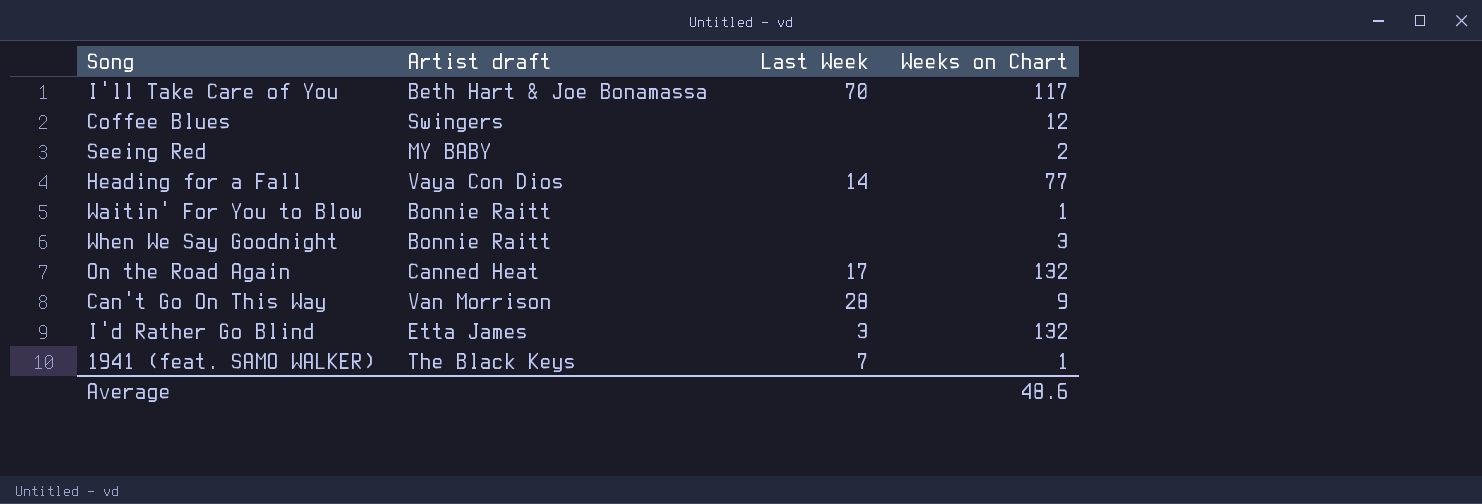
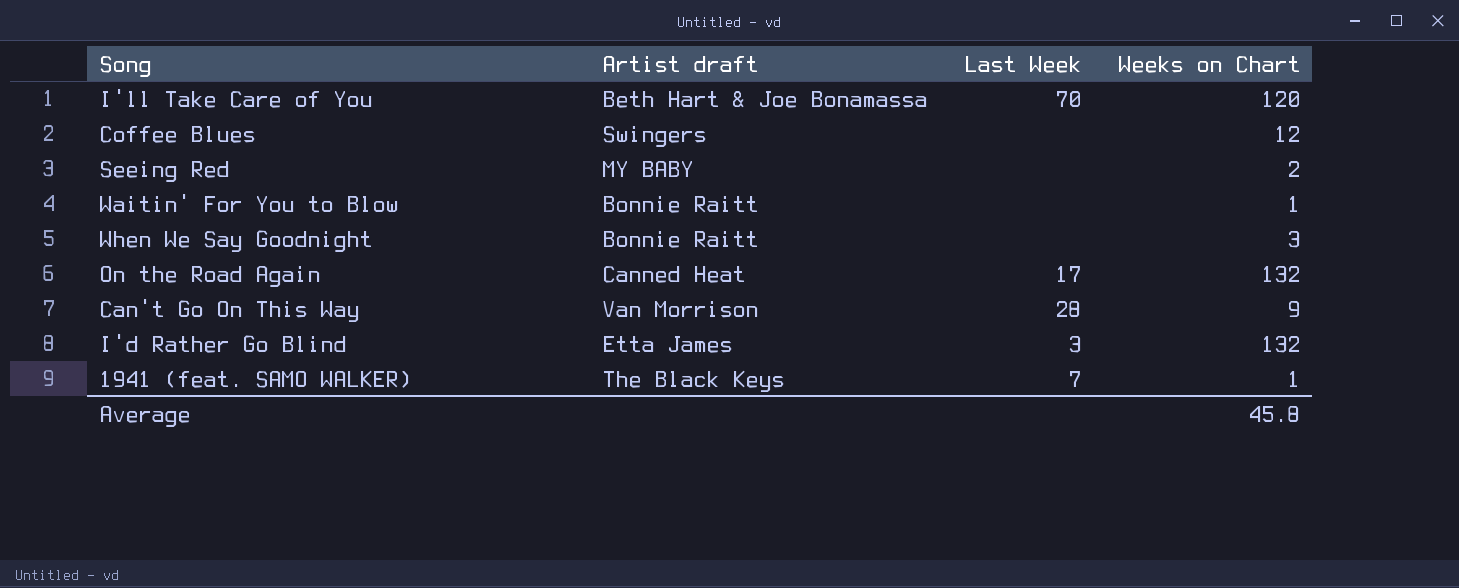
row Heading for a Fall: Vaya Con Dios | 14 | 77 -> none
I'll Take Care of You | Weeks on Chart: 117 -> 120
Average | Weeks on Chart: 48.6 -> 45.8

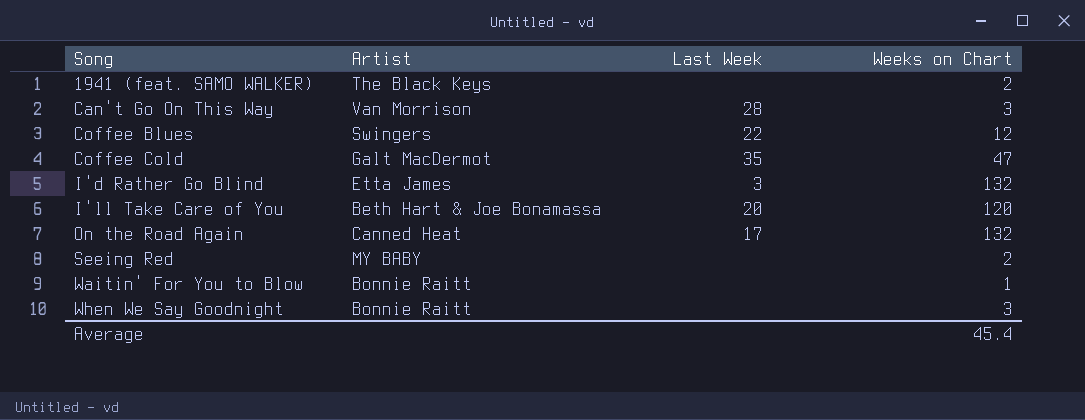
row order: none -> Song ascending
column name: Artist draft -> Artist
1941 (feat. SAMO WALKER) | Last Week: 7 -> none
1941 (feat. SAMO WALKER) | Weeks on Chart: 1 -> 2
Can't Go On This Way | Weeks on Chart: 9 -> 3
Coffee Blues | Last Week: none -> 22
row Coffee Cold: none -> Galt MacDermot | 35 | 47
I'll Take Care of You | Last Week: 70 -> 20
Average | Weeks on Chart: 45.8 -> 45.4

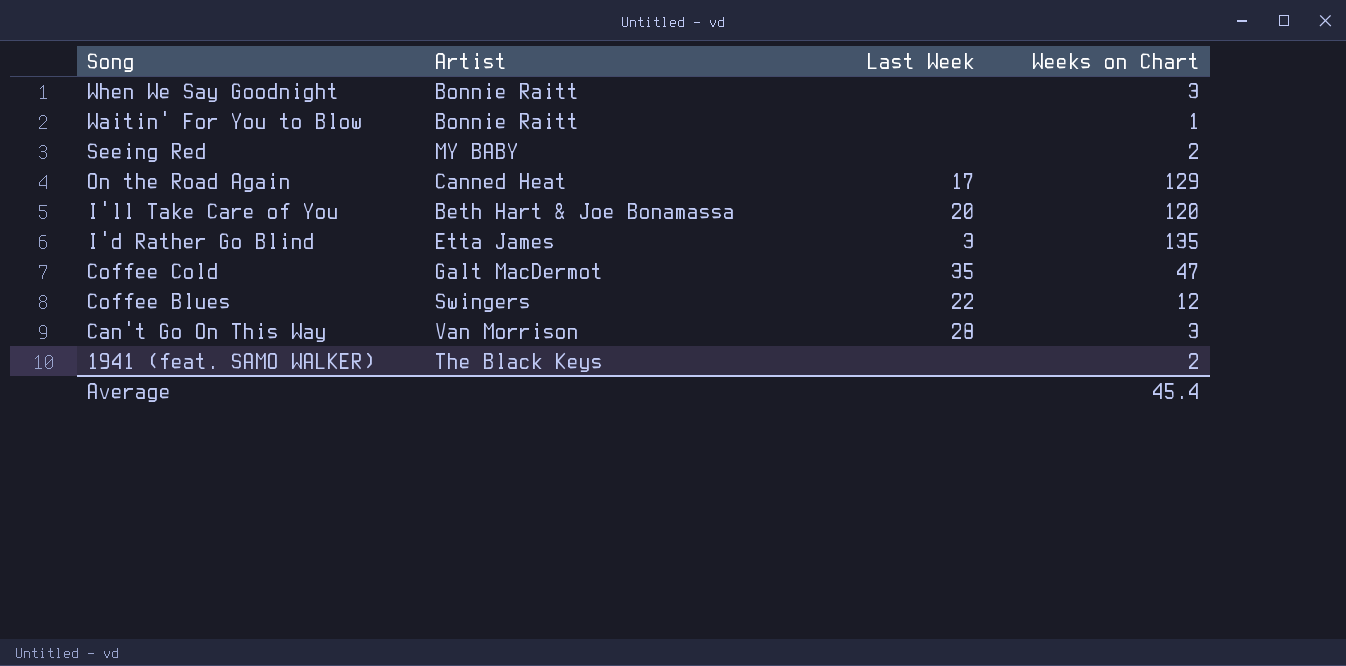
row order: Song ascending -> Song descending
On the Road Again | Weeks on Chart: 132 -> 129
I'd Rather Go Blind | Weeks on Chart: 132 -> 135

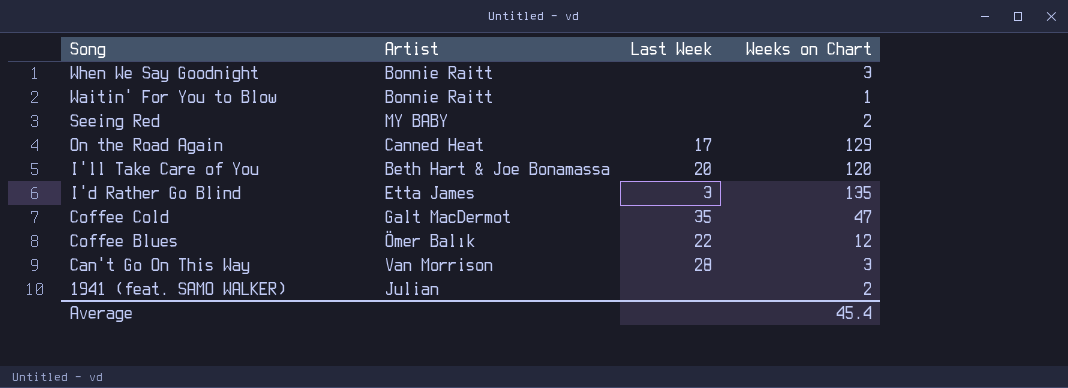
Coffee Blues | Artist: Swingers -> Ömer Balık
1941 (feat. SAMO WALKER) | Artist: The Black Keys -> Julian

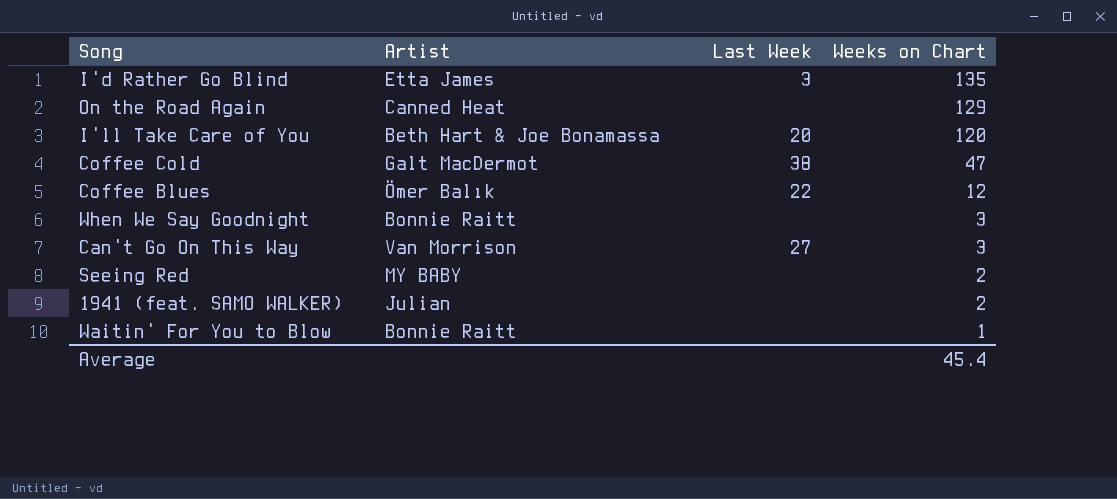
row order: Song descending -> Weeks on Chart descending
On the Road Again | Last Week: 17 -> none
Coffee Cold | Last Week: 35 -> 38
Can't Go On This Way | Last Week: 28 -> 27

